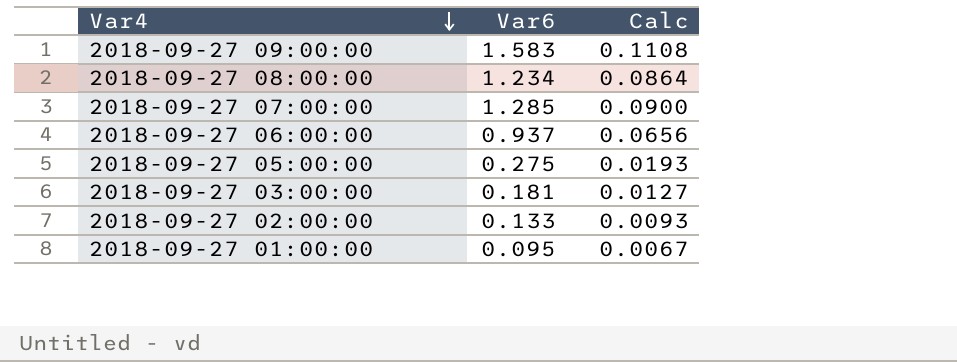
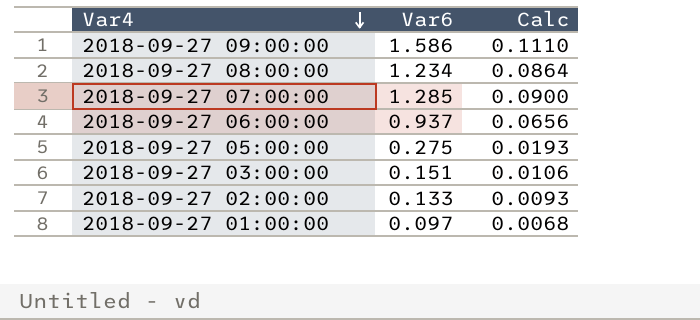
2018-09-27 09:00:00 | Var6: 1.583 -> 1.586
2018-09-27 09:00:00 | Calc: 0.1108 -> 0.1110
2018-09-27 03:00:00 | Var6: 0.181 -> 0.151
2018-09-27 03:00:00 | Calc: 0.0127 -> 0.0106
2018-09-27 01:00:00 | Var6: 0.095 -> 0.097
2018-09-27 01:00:00 | Calc: 0.0067 -> 0.0068

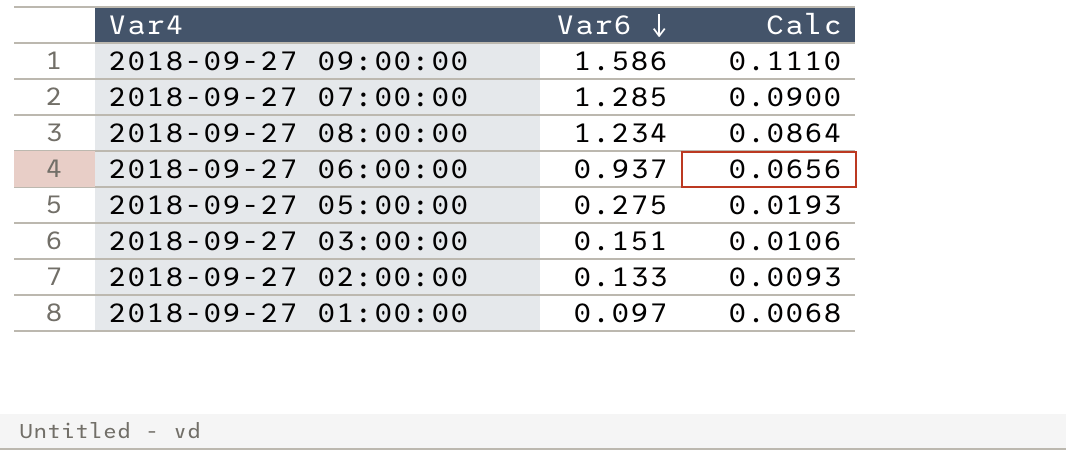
row order: Var4 descending -> Var6 descending

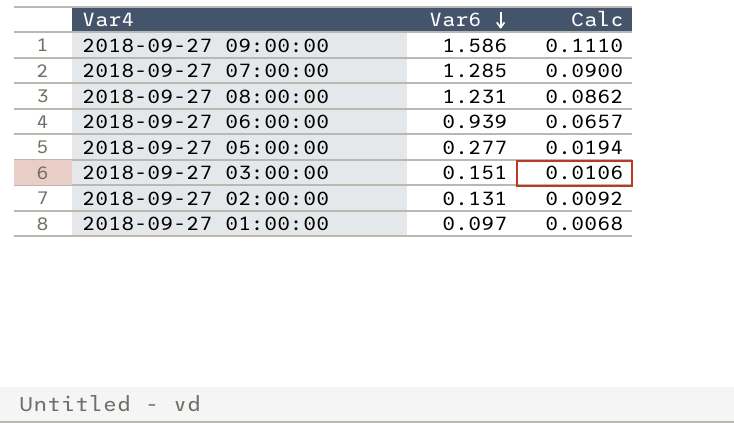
2018-09-27 08:00:00 | Var6: 1.234 -> 1.231
2018-09-27 08:00:00 | Calc: 0.0864 -> 0.0862
2018-09-27 06:00:00 | Var6: 0.937 -> 0.939
2018-09-27 06:00:00 | Calc: 0.0656 -> 0.0657
2018-09-27 05:00:00 | Var6: 0.275 -> 0.277
2018-09-27 05:00:00 | Calc: 0.0193 -> 0.0194
2018-09-27 02:00:00 | Var6: 0.133 -> 0.131
2018-09-27 02:00:00 | Calc: 0.0093 -> 0.0092

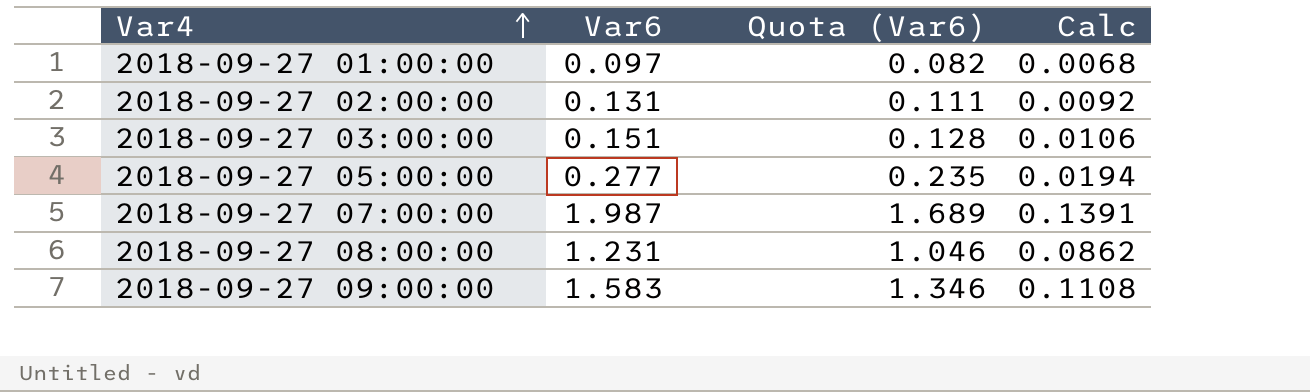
row order: Var6 descending -> Var4 ascending
column Quota (Var6) | formula: none -> [Var6] * 0.85
row 2018-09-27 06:00:00: 0.939 | 0.0657 -> none
2018-09-27 07:00:00 | Var6: 1.285 -> 1.987
2018-09-27 07:00:00 | Calc: 0.0900 -> 0.1391
2018-09-27 09:00:00 | Var6: 1.586 -> 1.583
2018-09-27 09:00:00 | Calc: 0.1110 -> 0.1108

